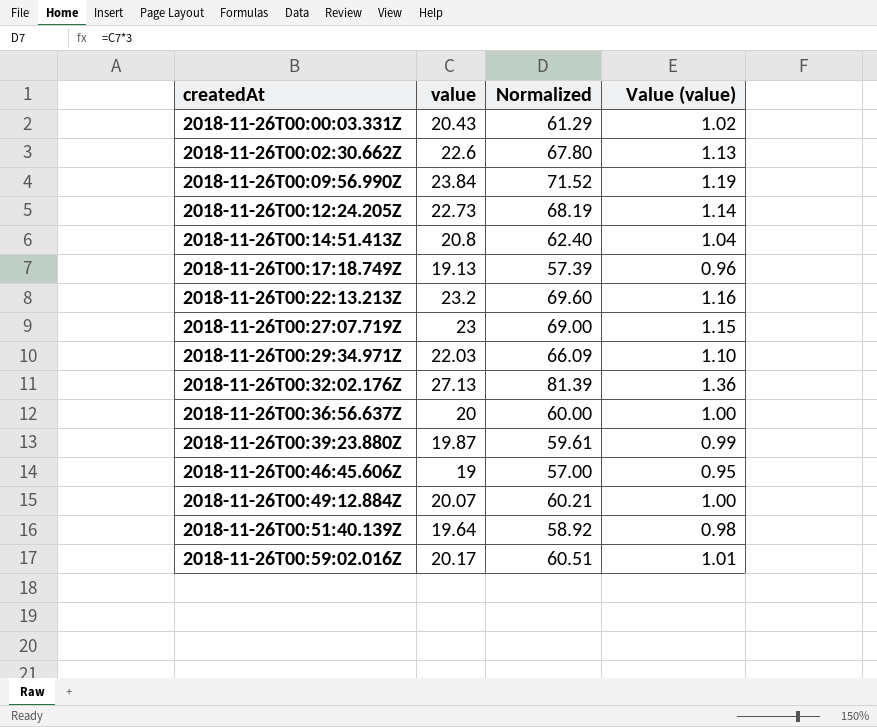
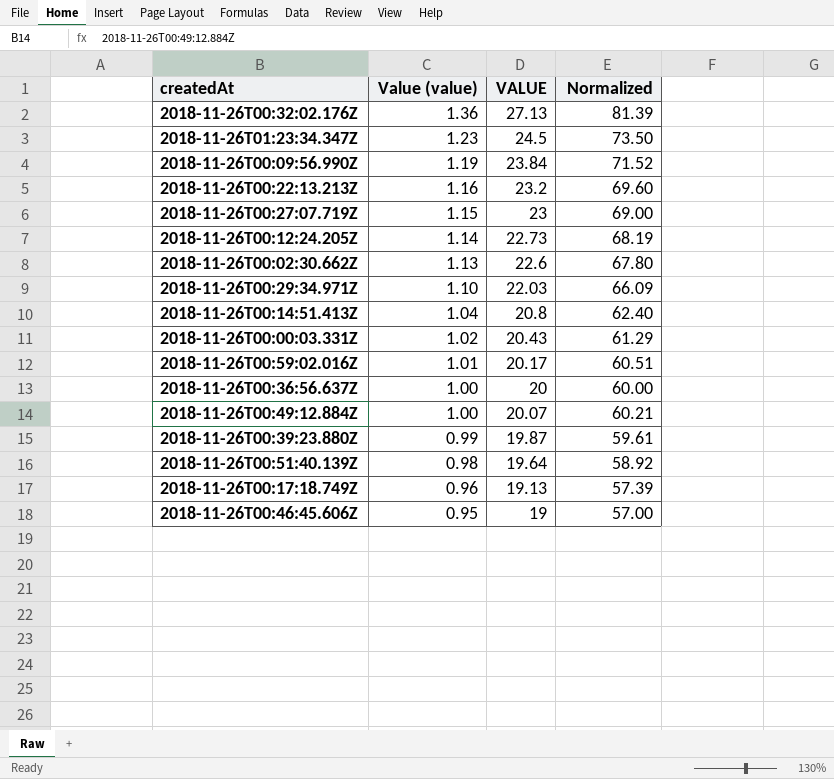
row order: createdAt ascending -> Value (value) descending
column Value (value) | position: 4 -> 2
column name: value -> VALUE
row 2018-11-26T01:23:34.347Z: none -> 1.23 | 24.5 | 73.50

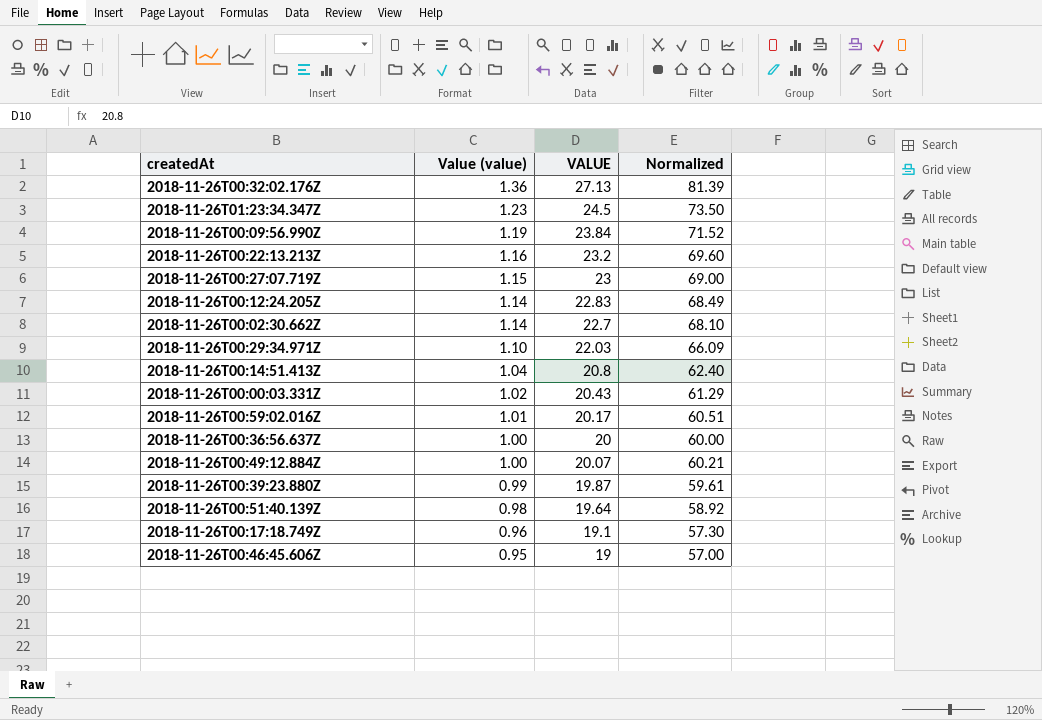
2018-11-26T00:12:24.205Z | VALUE: 22.73 -> 22.83
2018-11-26T00:12:24.205Z | Normalized: 68.19 -> 68.49
2018-11-26T00:02:30.662Z | Value (value): 1.13 -> 1.14
2018-11-26T00:02:30.662Z | VALUE: 22.6 -> 22.7
2018-11-26T00:02:30.662Z | Normalized: 67.80 -> 68.10
2018-11-26T00:17:18.749Z | VALUE: 19.13 -> 19.1
2018-11-26T00:17:18.749Z | Normalized: 57.39 -> 57.30

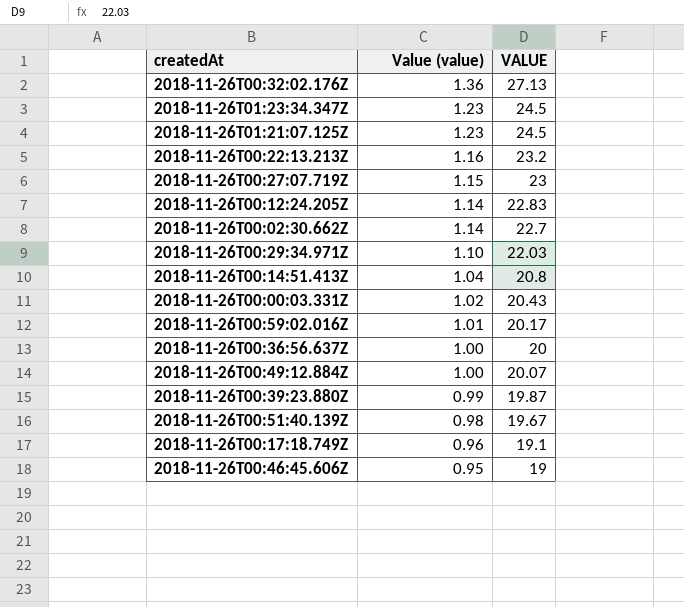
column Normalized | formula: [VALUE] * 3 -> none
row 2018-11-26T00:09:56.990Z: 1.19 | 23.84 | 71.52 -> none
row 2018-11-26T01:21:07.125Z: none -> 1.23 | 24.5
2018-11-26T00:51:40.139Z | VALUE: 19.64 -> 19.67

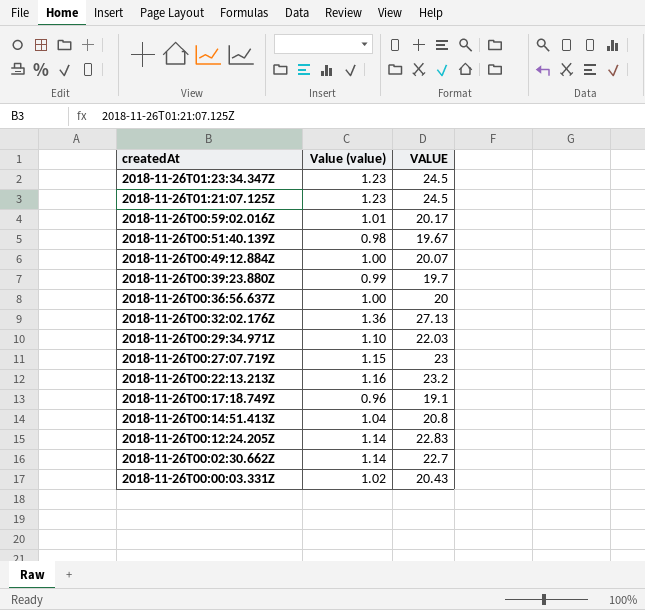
row order: Value (value) descending -> createdAt descending
row 2018-11-26T00:46:45.606Z: 0.95 | 19 -> none
2018-11-26T00:39:23.880Z | VALUE: 19.87 -> 19.7

